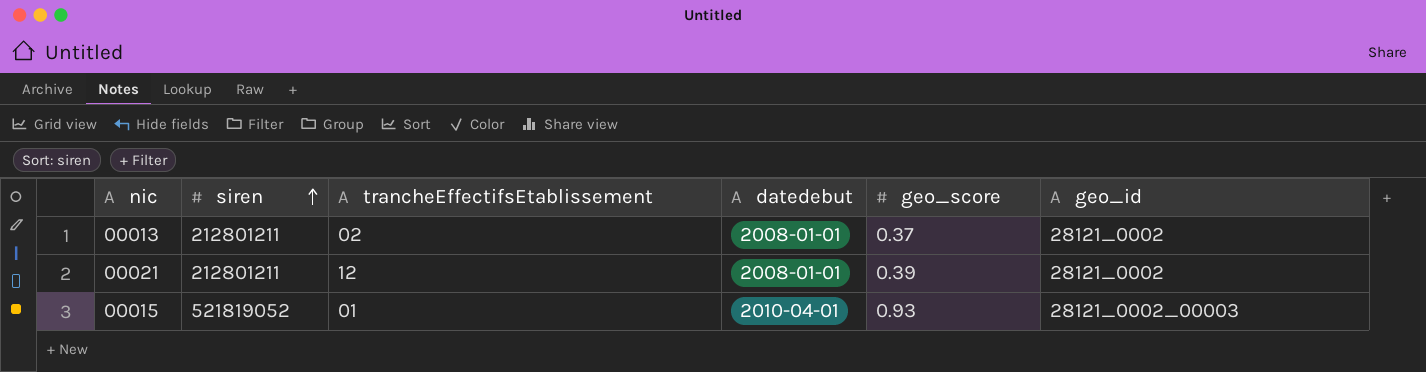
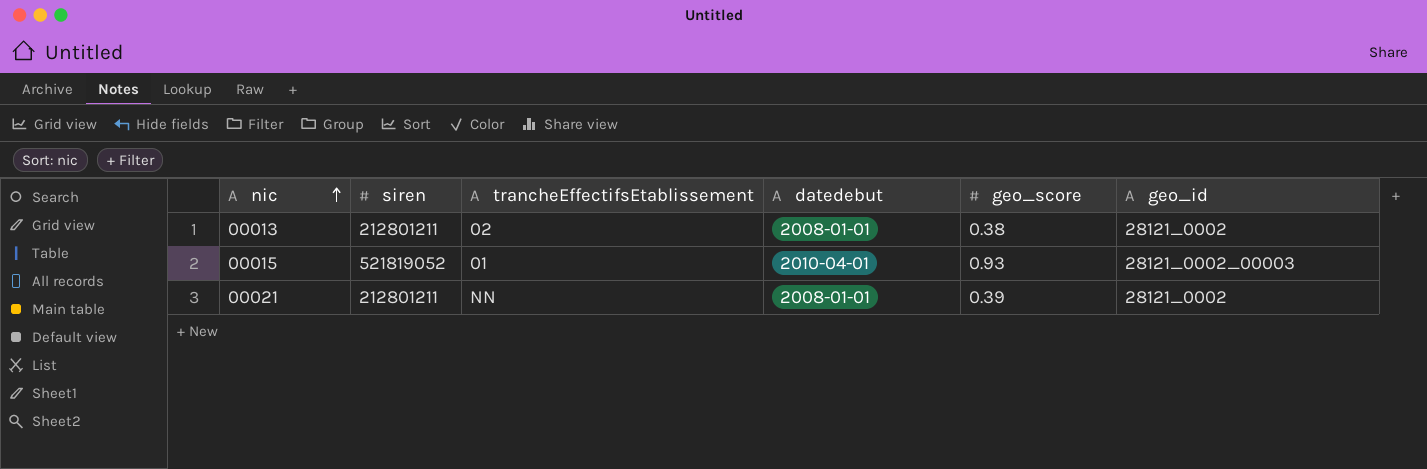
row order: siren ascending -> nic ascending
00013 | geo_score: 0.37 -> 0.38
00021 | trancheEffectifsEtablissement: 12 -> NN

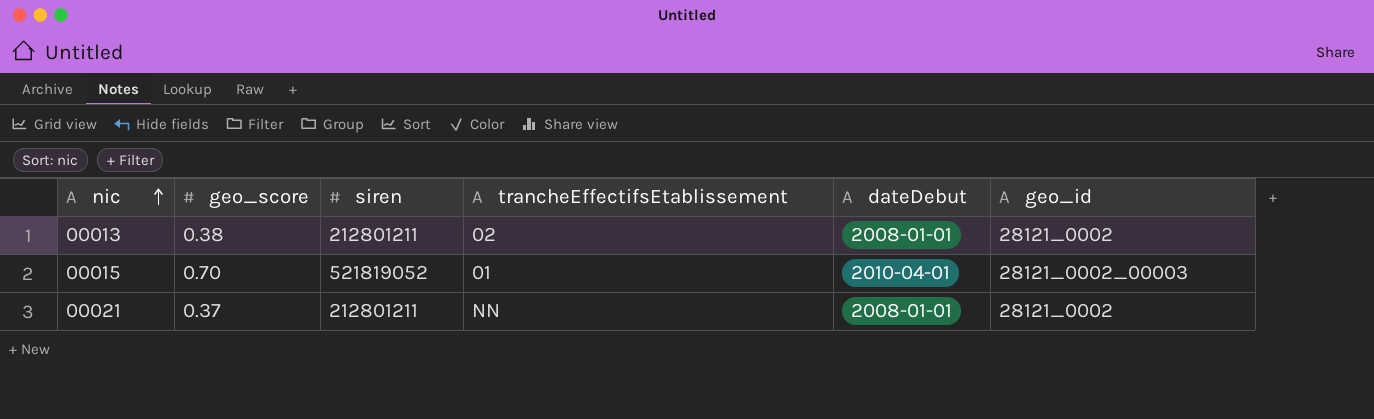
column geo_score | position: 5 -> 2
column name: datedebut -> dateDebut
00015 | geo_score: 0.93 -> 0.70
00021 | geo_score: 0.39 -> 0.37

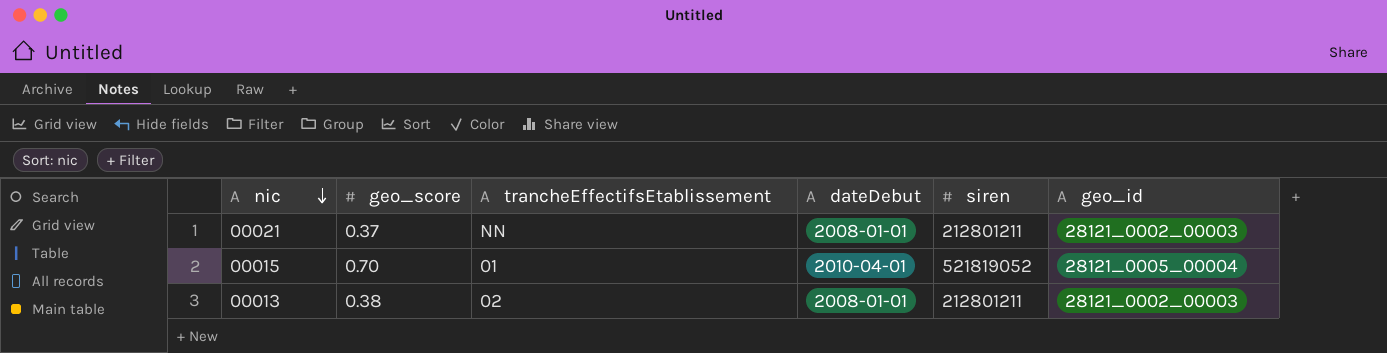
row order: nic ascending -> nic descending
column siren | position: 3 -> 5
00021 | geo_id: 28121_0002 -> 28121_0002_00003
00015 | geo_id: 28121_0002_00003 -> 28121_0005_00004
00013 | geo_id: 28121_0002 -> 28121_0002_00003

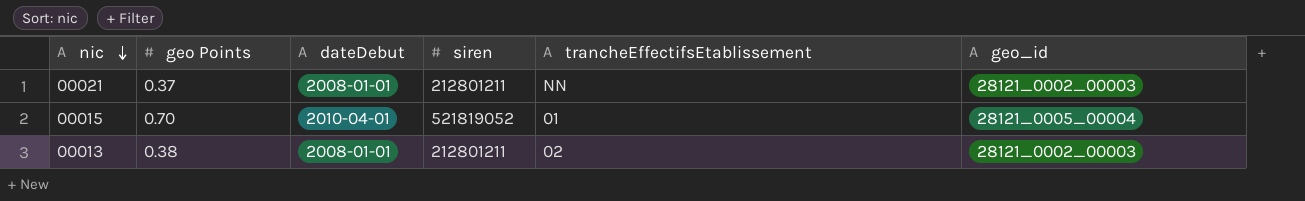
column name: geo_score -> geo Points
column trancheEffectifsEtablissement | position: 3 -> 5

